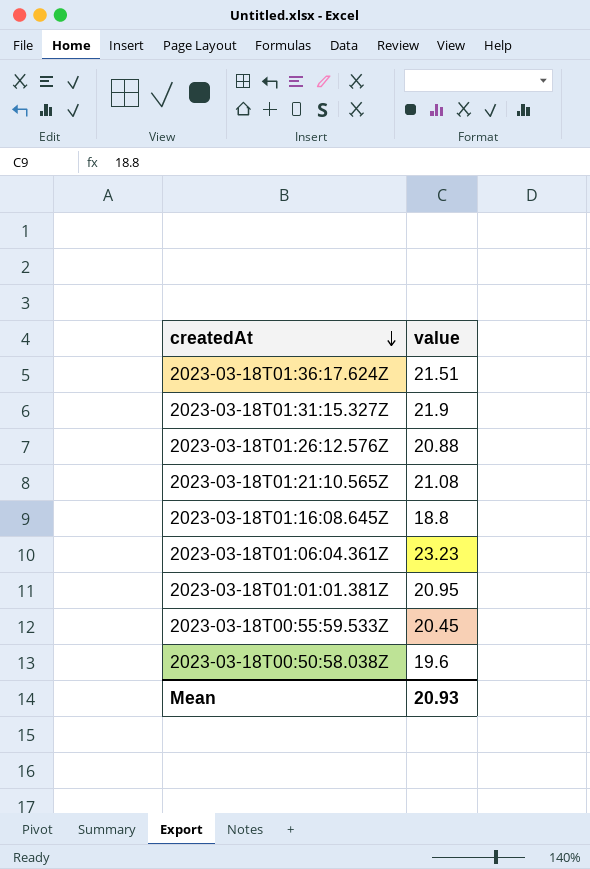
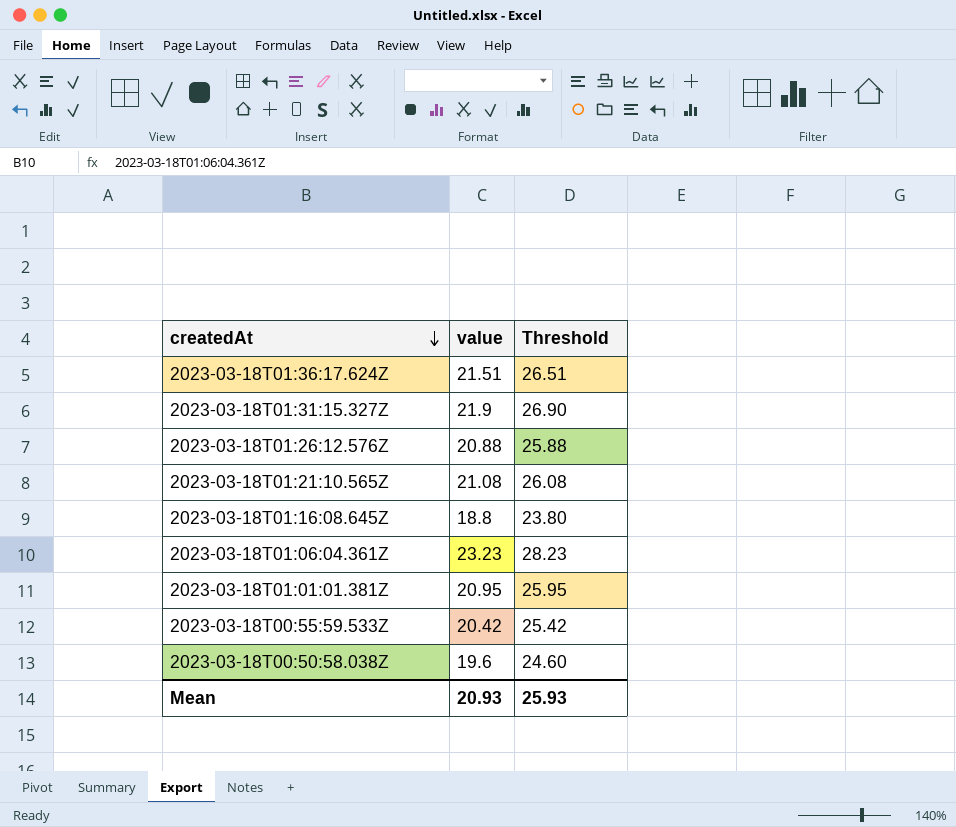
column Threshold | formula: none -> [value] + 5
2023-03-18T00:55:59.533Z | value: 20.45 -> 20.42

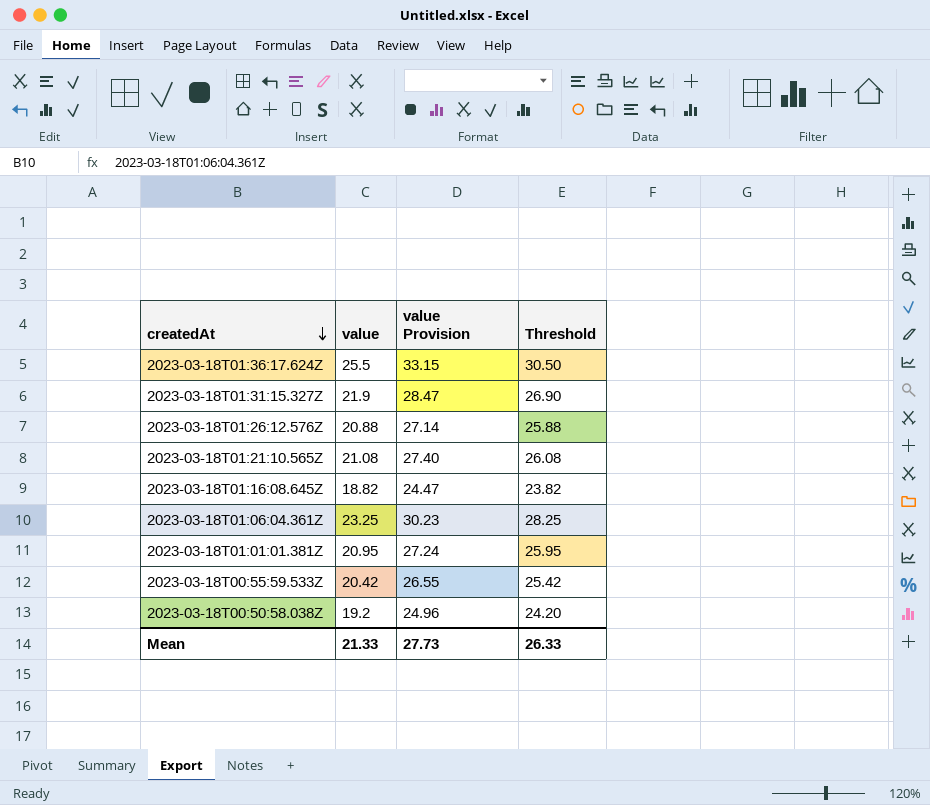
column value Provision | formula: none -> [value] * 1.3
2023-03-18T01:36:17.624Z | value: 21.51 -> 25.5
2023-03-18T01:36:17.624Z | Threshold: 26.51 -> 30.50
2023-03-18T01:16:08.645Z | value: 18.8 -> 18.82
2023-03-18T01:16:08.645Z | Threshold: 23.80 -> 23.82
2023-03-18T01:06:04.361Z | value: 23.23 -> 23.25
2023-03-18T01:06:04.361Z | Threshold: 28.23 -> 28.25
2023-03-18T00:50:58.038Z | value: 19.6 -> 19.2
2023-03-18T00:50:58.038Z | Threshold: 24.60 -> 24.20
Mean | value: 20.93 -> 21.33
Mean | Threshold: 25.93 -> 26.33

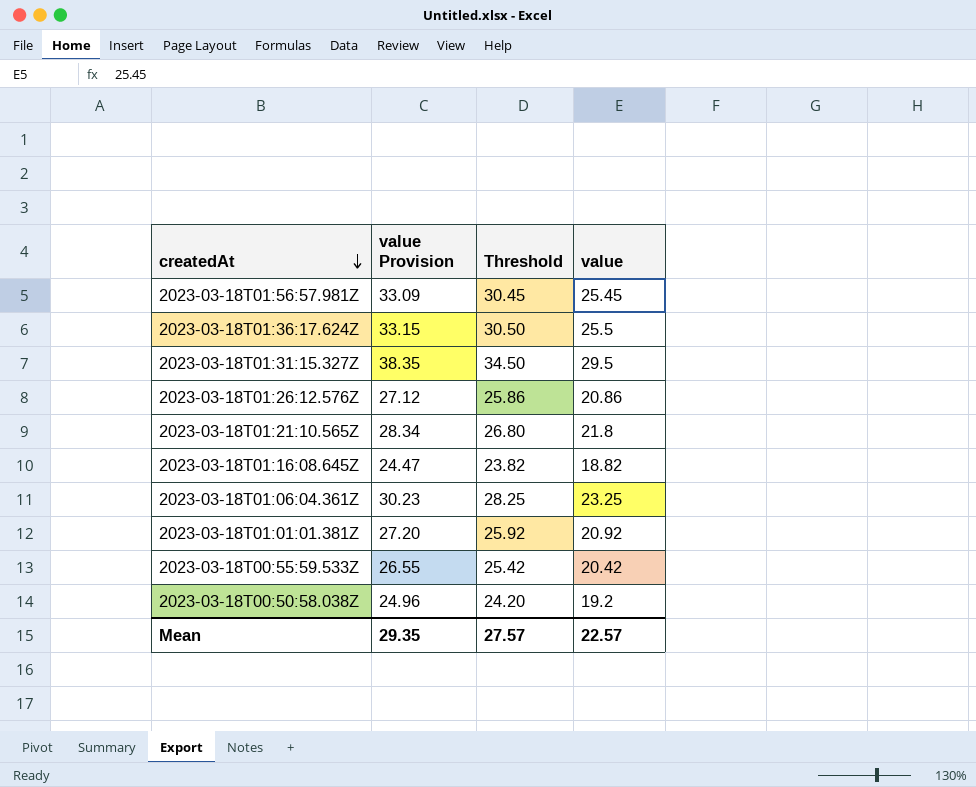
column value | position: 2 -> 4
row 2023-03-18T01:56:57.981Z: none -> 33.09 | 30.45 | 25.45
2023-03-18T01:31:15.327Z | value Provision: 28.47 -> 38.35
2023-03-18T01:31:15.327Z | Threshold: 26.90 -> 34.50
2023-03-18T01:31:15.327Z | value: 21.9 -> 29.5
2023-03-18T01:26:12.576Z | value Provision: 27.14 -> 27.12
2023-03-18T01:26:12.576Z | Threshold: 25.88 -> 25.86
2023-03-18T01:26:12.576Z | value: 20.88 -> 20.86
2023-03-18T01:21:10.565Z | value Provision: 27.40 -> 28.34
2023-03-18T01:21:10.565Z | Threshold: 26.08 -> 26.80
2023-03-18T01:21:10.565Z | value: 21.08 -> 21.8
2023-03-18T01:01:01.381Z | value Provision: 27.24 -> 27.20
2023-03-18T01:01:01.381Z | Threshold: 25.95 -> 25.92
2023-03-18T01:01:01.381Z | value: 20.95 -> 20.92
Mean | value Provision: 27.73 -> 29.35
Mean | Threshold: 26.33 -> 27.57
Mean | value: 21.33 -> 22.57

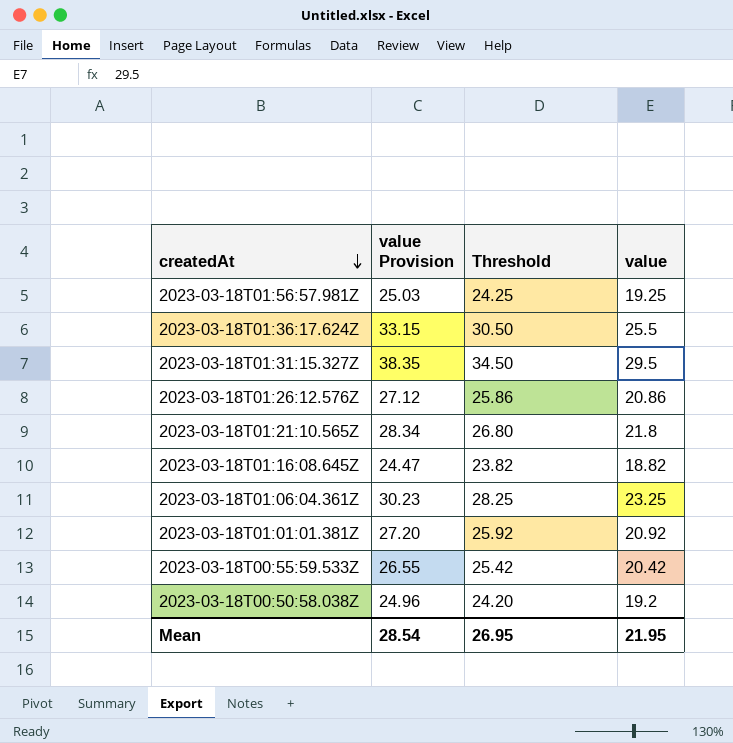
2023-03-18T01:56:57.981Z | value Provision: 33.09 -> 25.03
2023-03-18T01:56:57.981Z | Threshold: 30.45 -> 24.25
2023-03-18T01:56:57.981Z | value: 25.45 -> 19.25
Mean | value Provision: 29.35 -> 28.54
Mean | Threshold: 27.57 -> 26.95
Mean | value: 22.57 -> 21.95

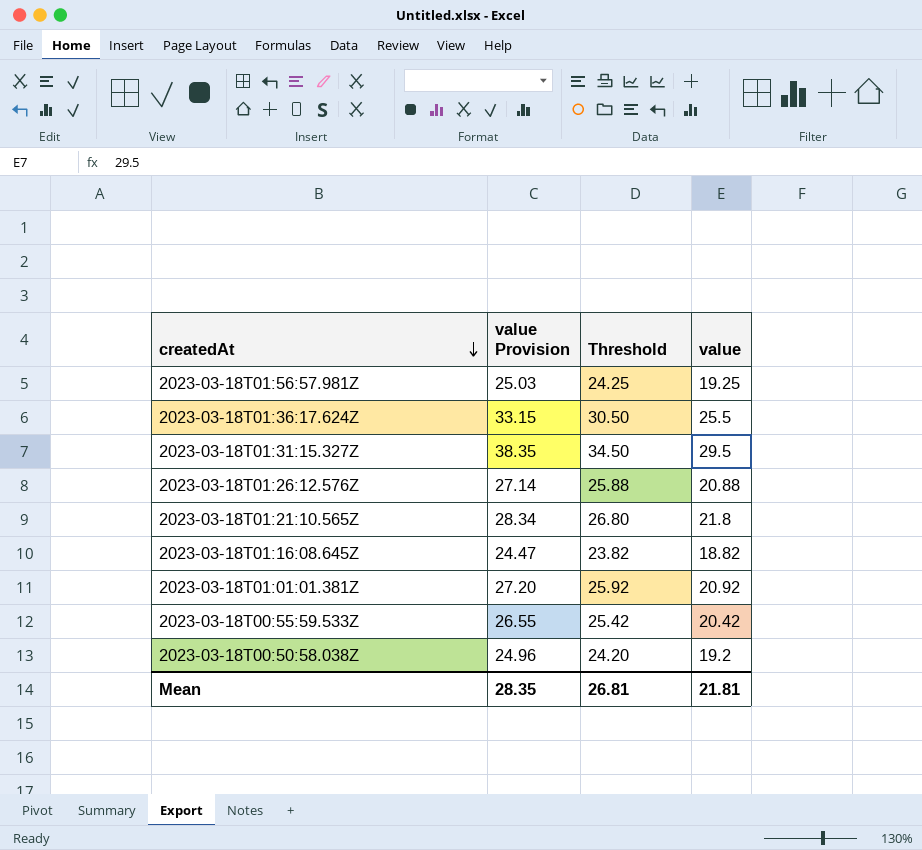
row 2023-03-18T01:06:04.361Z: 30.23 | 28.25 | 23.25 -> none
2023-03-18T01:26:12.576Z | value Provision: 27.12 -> 27.14
2023-03-18T01:26:12.576Z | Threshold: 25.86 -> 25.88
2023-03-18T01:26:12.576Z | value: 20.86 -> 20.88
Mean | value Provision: 28.54 -> 28.35
Mean | Threshold: 26.95 -> 26.81
Mean | value: 21.95 -> 21.81

